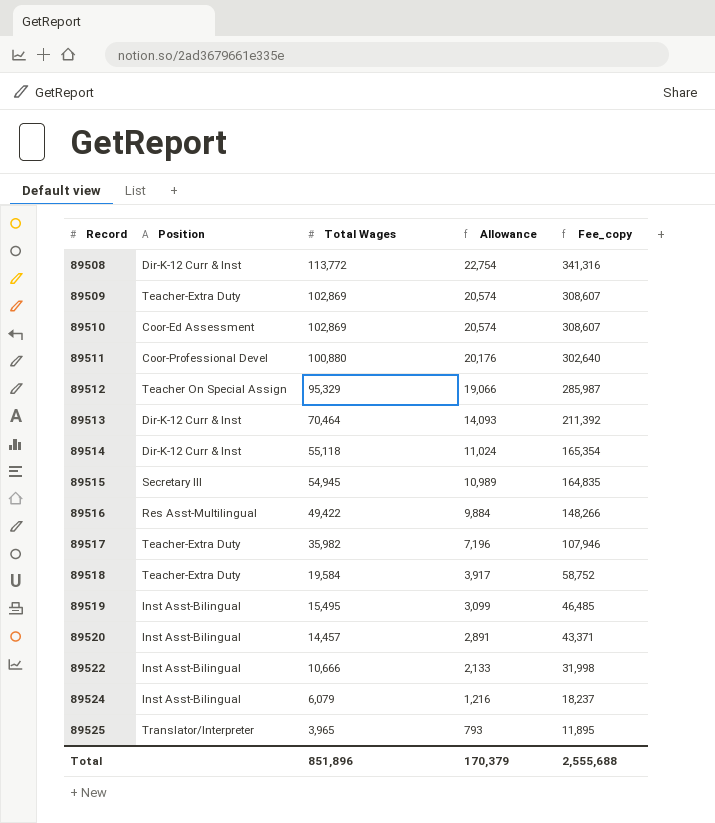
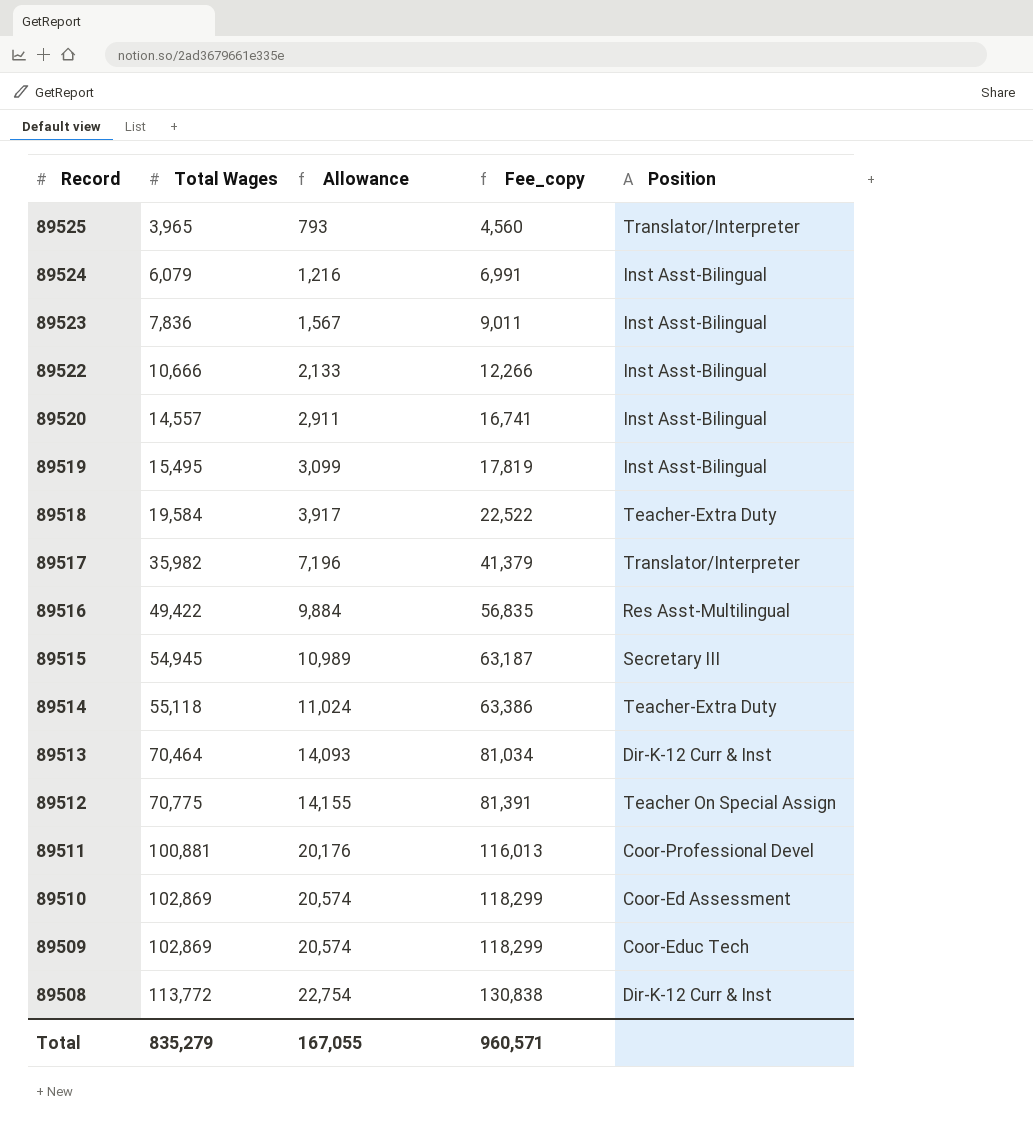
row order: Record ascending -> Record descending
column Fee_copy | formula: [Total Wages] * 3 -> [Total Wages] * 1.15
column Position | position: 2 -> 5
row 89523: none -> 7,836 | 1,567 | 9,011 | Inst Asst-Bilingual
89520 | Total Wages: 14,457 -> 14,557
89520 | Allowance: 2,891 -> 2,911
89517 | Position: Teacher-Extra Duty -> Translator/Interpreter
89514 | Position: Dir-K-12 Curr & Inst -> Teacher-Extra Duty
89512 | Total Wages: 95,329 -> 70,775
89512 | Allowance: 19,066 -> 14,155
89511 | Total Wages: 100,880 -> 100,881
89509 | Position: Teacher-Extra Duty -> Coor-Educ Tech
Total | Total Wages: 851,896 -> 835,279
Total | Allowance: 170,379 -> 167,055
Total | Fee_copy: 2,555,688 -> 960,571

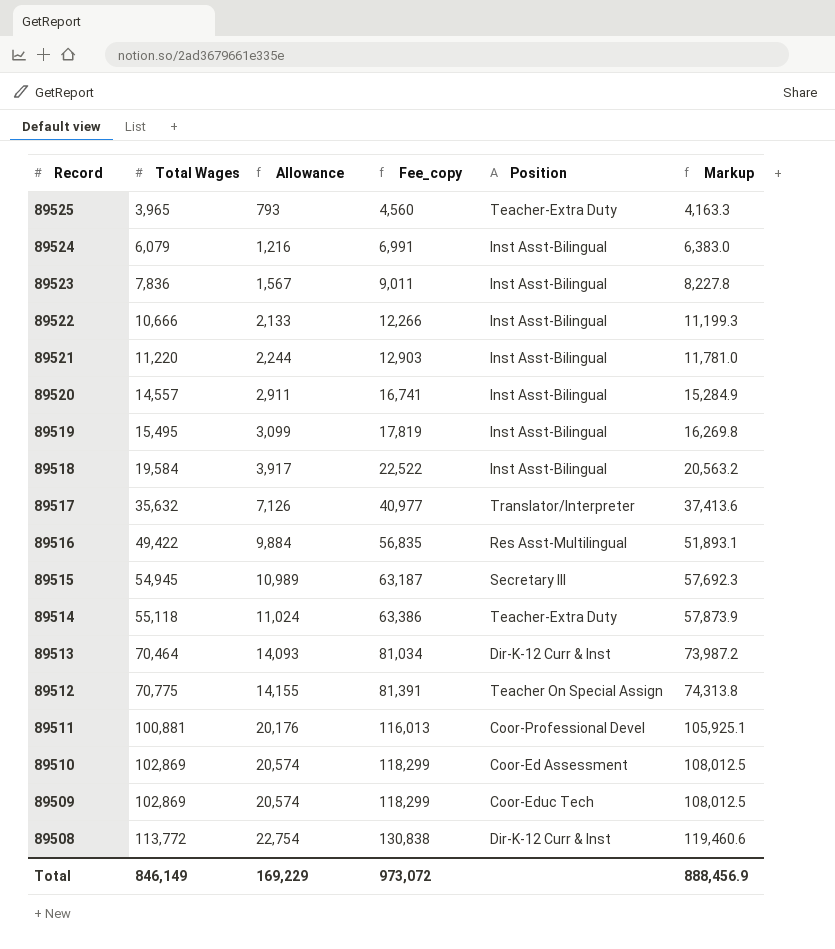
column Markup | formula: none -> [Total Wages] * 1.05
89525 | Position: Translator/Interpreter -> Teacher-Extra Duty
row 89521: none -> 11,220 | 2,244 | 12,903 | Inst Asst-Bilingual | 11,781.0
89518 | Position: Teacher-Extra Duty -> Inst Asst-Bilingual
89517 | Total Wages: 35,982 -> 35,632
89517 | Allowance: 7,196 -> 7,126
89517 | Fee_copy: 41,379 -> 40,977
Total | Total Wages: 835,279 -> 846,149
Total | Allowance: 167,055 -> 169,229
Total | Fee_copy: 960,571 -> 973,072

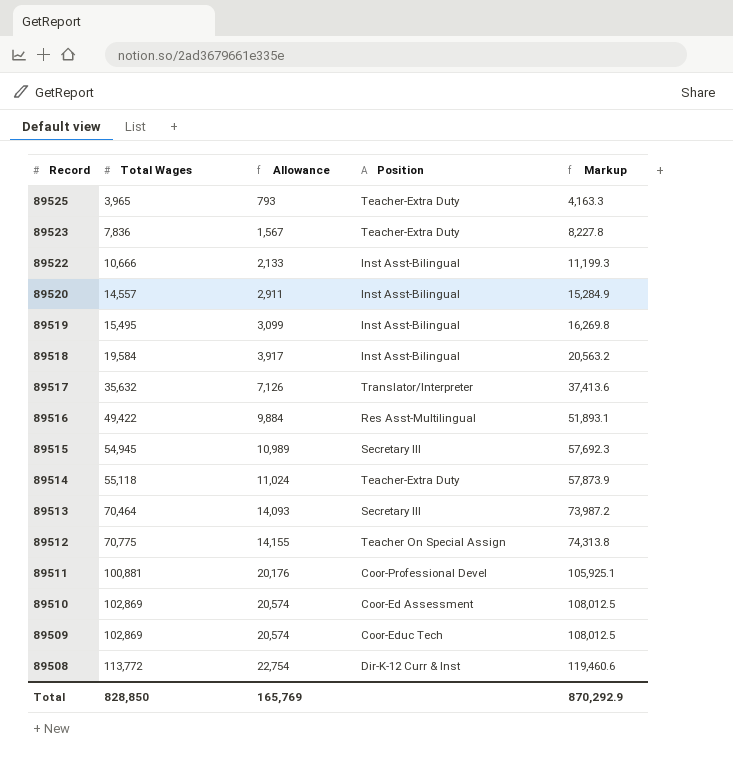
column Fee_copy | formula: [Total Wages] * 1.15 -> none
row 89524: 6,079 | 1,216 | 6,991 | Inst Asst-Bilingual | 6,383.0 -> none
row 89521: 11,220 | 2,244 | 12,903 | Inst Asst-Bilingual | 11,781.0 -> none
89523 | Position: Inst Asst-Bilingual -> Teacher-Extra Duty
89513 | Position: Dir-K-12 Curr & Inst -> Secretary III
Total | Total Wages: 846,149 -> 828,850
Total | Allowance: 169,229 -> 165,769
Total | Markup: 888,456.9 -> 870,292.9

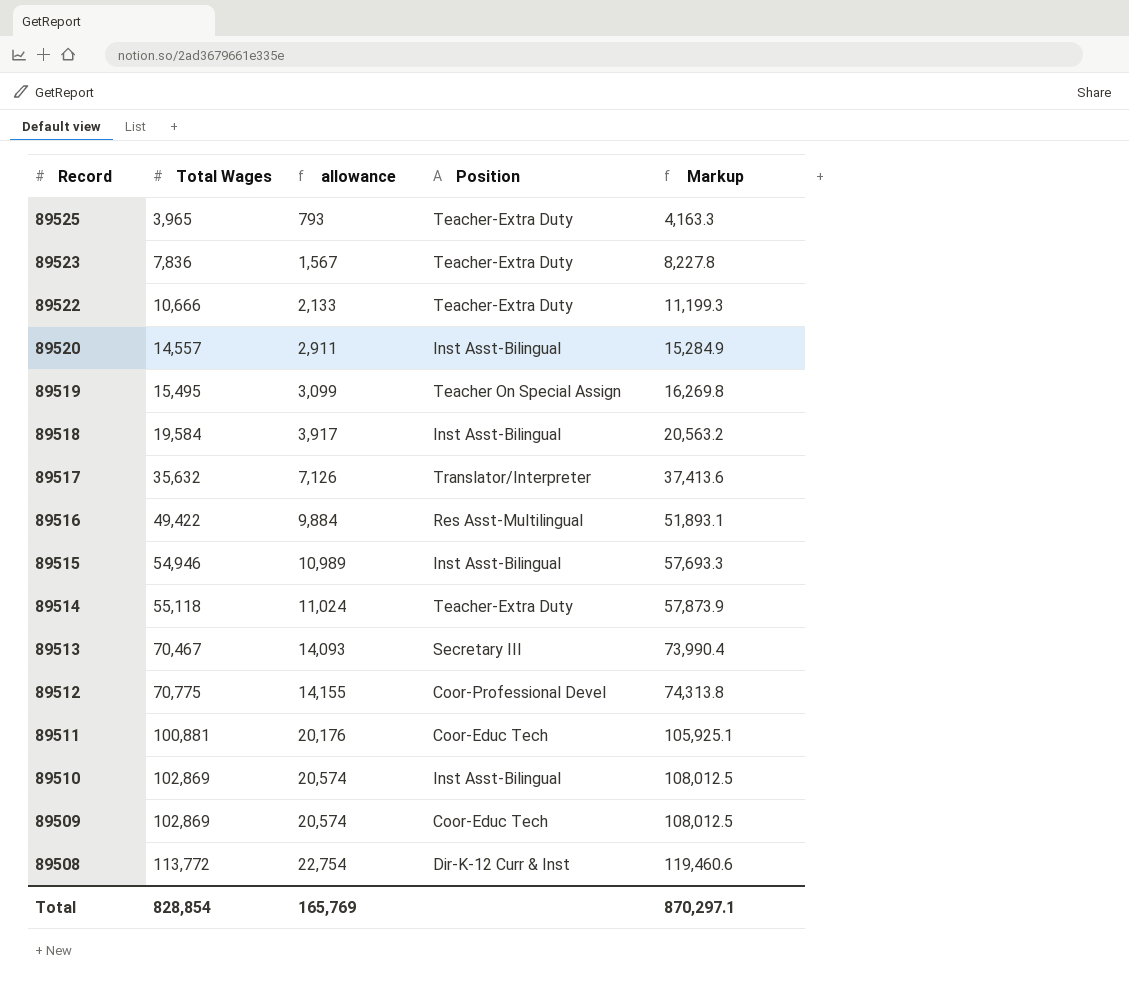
column name: Allowance -> allowance
89522 | Position: Inst Asst-Bilingual -> Teacher-Extra Duty
89519 | Position: Inst Asst-Bilingual -> Teacher On Special Assign
89515 | Total Wages: 54,945 -> 54,946
89515 | Position: Secretary III -> Inst Asst-Bilingual
89515 | Markup: 57,692.3 -> 57,693.3
89513 | Total Wages: 70,464 -> 70,467
89513 | Markup: 73,987.2 -> 73,990.4
89512 | Position: Teacher On Special Assign -> Coor-Professional Devel
89511 | Position: Coor-Professional Devel -> Coor-Educ Tech
89510 | Position: Coor-Ed Assessment -> Inst Asst-Bilingual
Total | Total Wages: 828,850 -> 828,854
Total | Markup: 870,292.9 -> 870,297.1

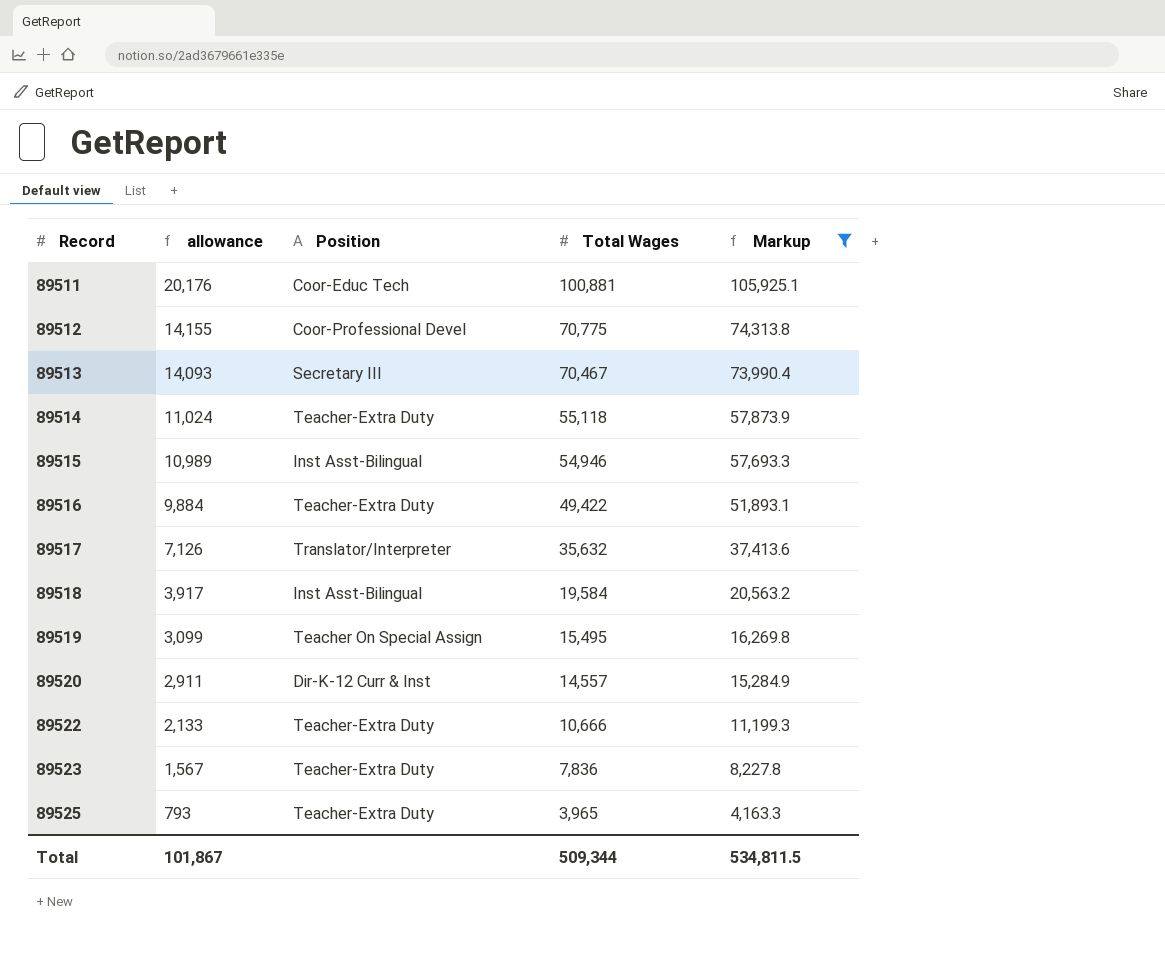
filter: none -> Markup <= 105,925.1
row order: Record descending -> Record ascending
column Total Wages | position: 2 -> 4
89516 | Position: Res Asst-Multilingual -> Teacher-Extra Duty
89520 | Position: Inst Asst-Bilingual -> Dir-K-12 Curr & Inst
Total | allowance: 165,769 -> 101,867
Total | Total Wages: 828,854 -> 509,344
Total | Markup: 870,297.1 -> 534,811.5

